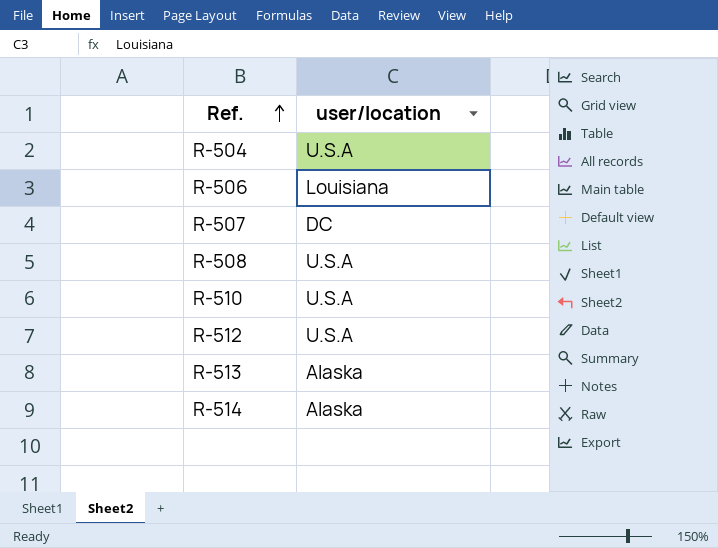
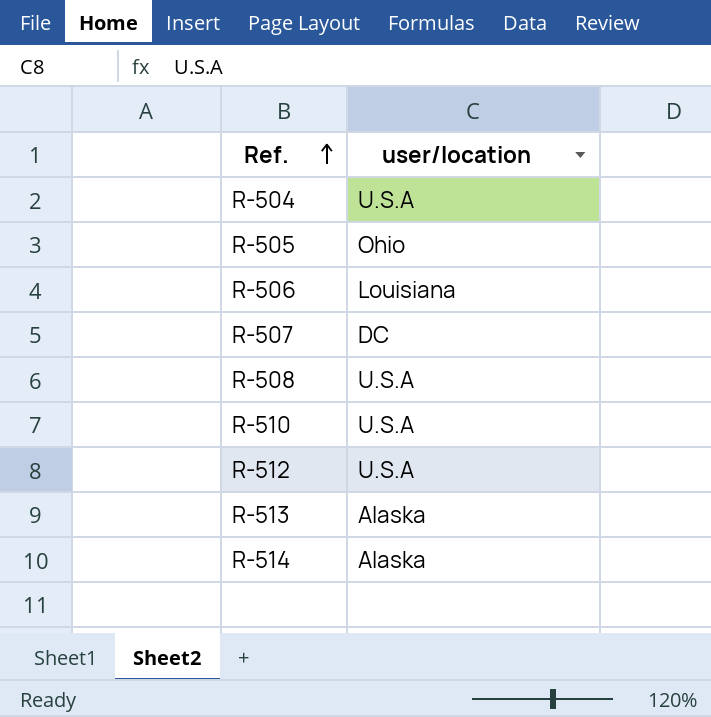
row R-505: none -> Ohio

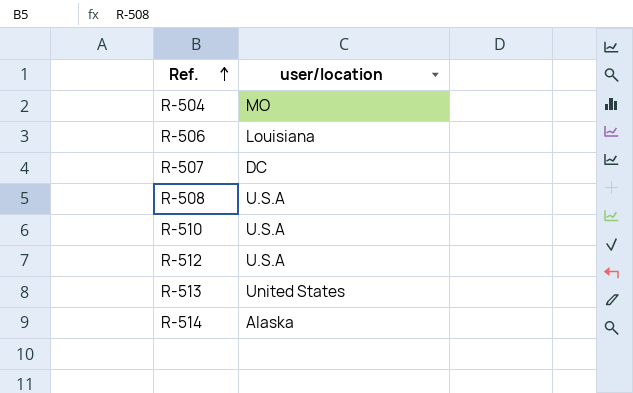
row R-505: Ohio -> none
R-504 | user/location: U.S.A -> MO
R-513 | user/location: Alaska -> United States

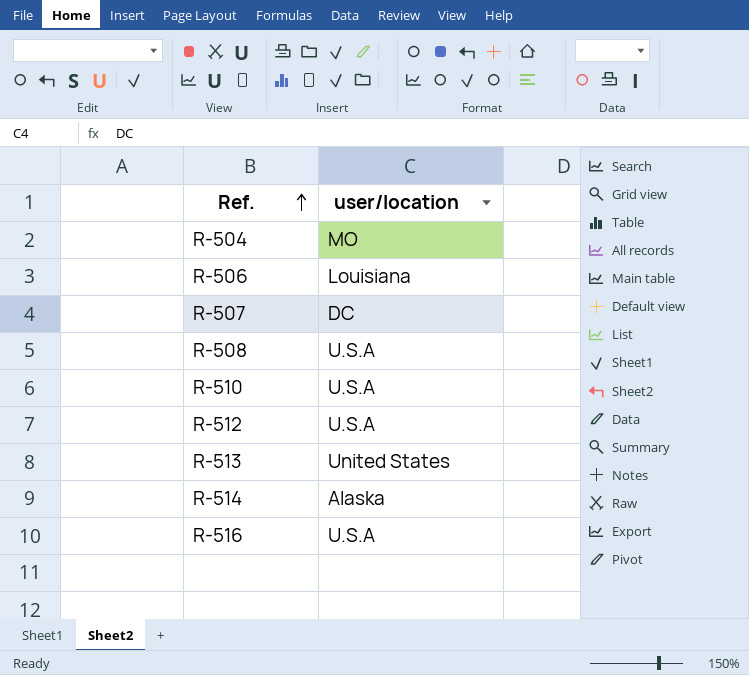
row R-516: none -> U.S.A

